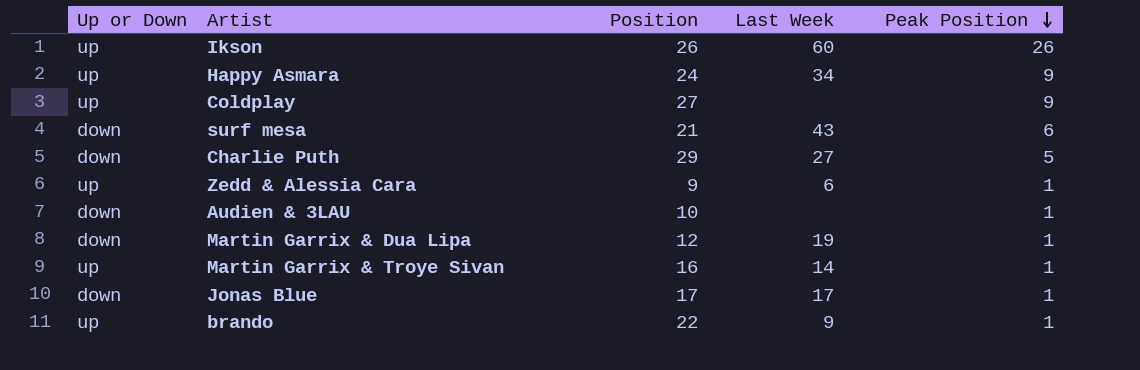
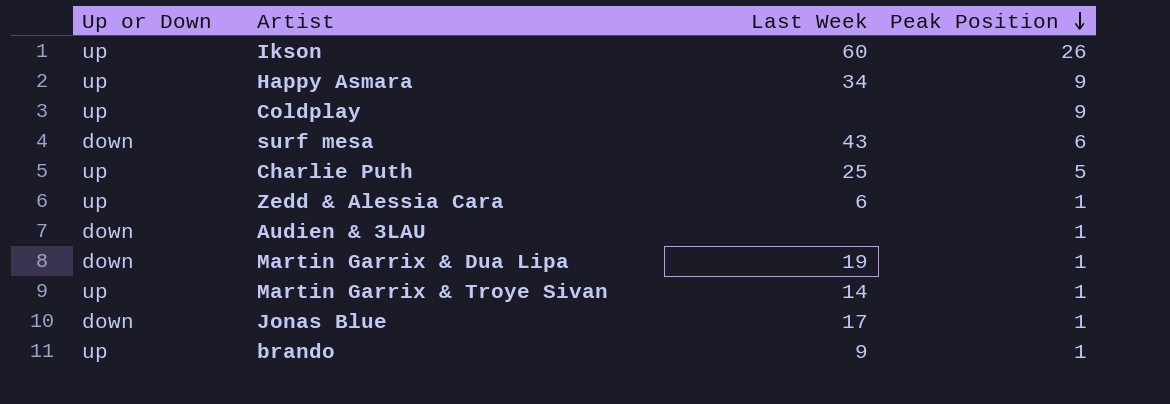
column Position | position: 3 -> none
Charlie Puth | Up or Down: down -> up
Charlie Puth | Last Week: 27 -> 25

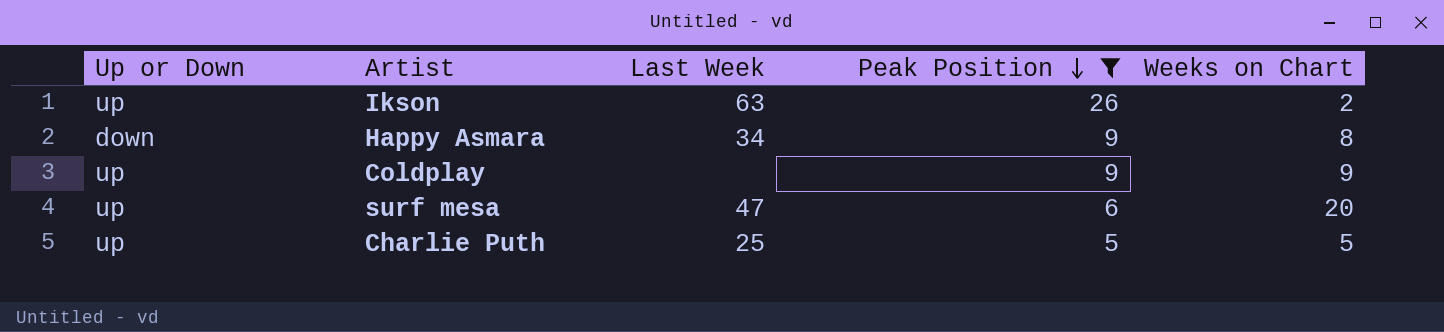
filter: none -> Peak Position != 1
column Weeks on Chart | position: none -> 5
Ikson | Last Week: 60 -> 63
Happy Asmara | Up or Down: up -> down
surf mesa | Up or Down: down -> up
surf mesa | Last Week: 43 -> 47

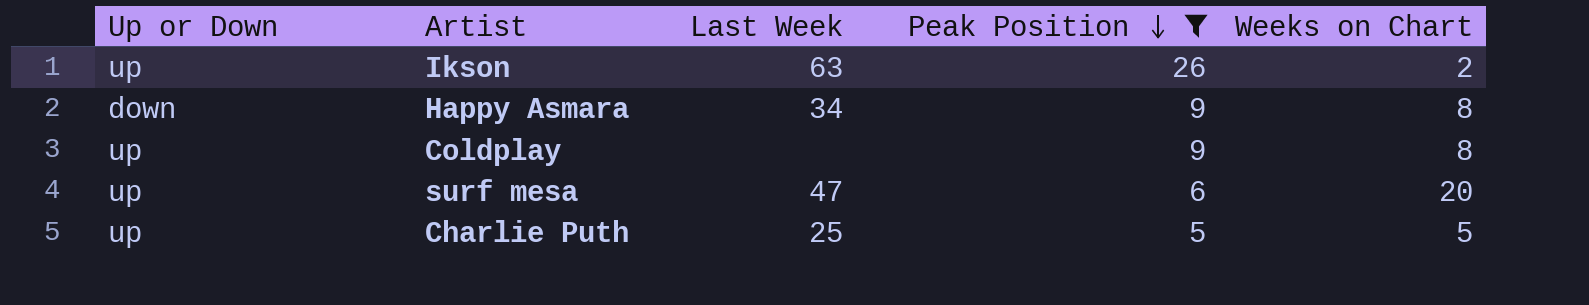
Coldplay | Weeks on Chart: 9 -> 8

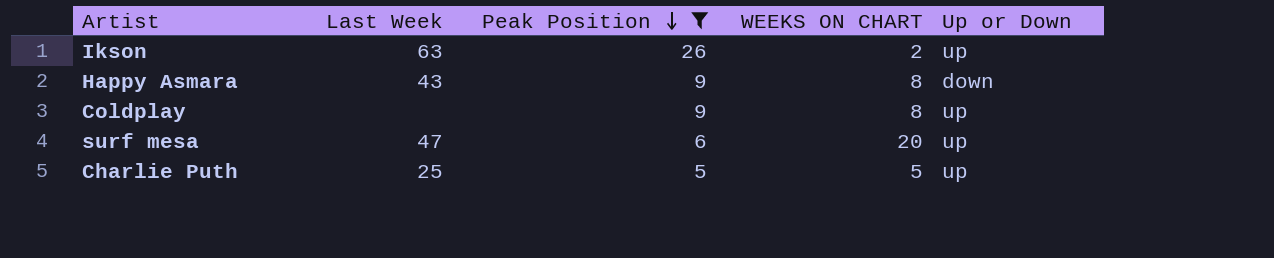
column name: Weeks on Chart -> WEEKS ON CHART
column Up or Down | position: 1 -> 5
Happy Asmara | Last Week: 34 -> 43

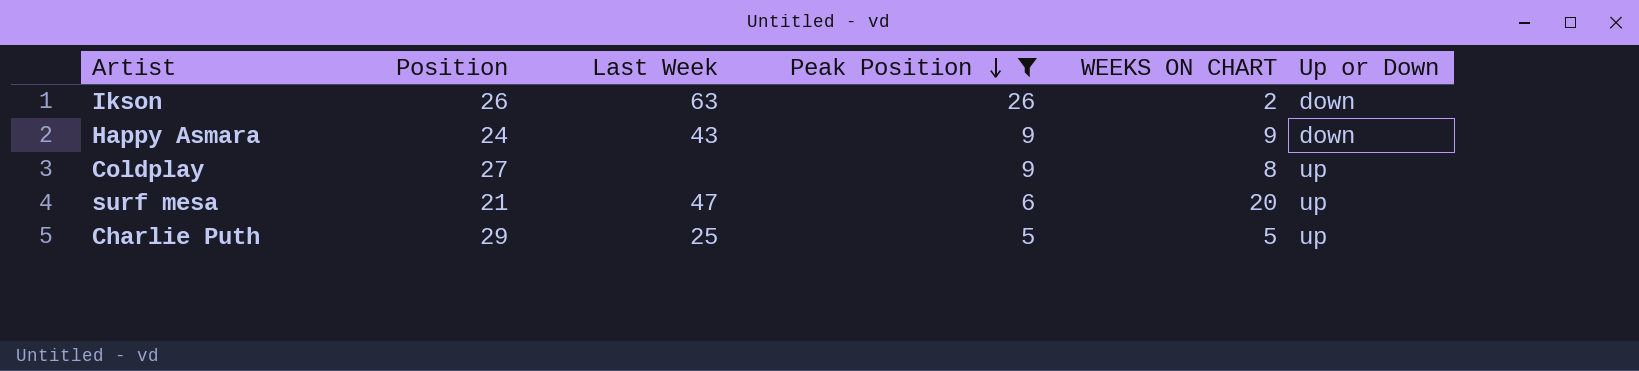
column Position | position: none -> 2
Ikson | Up or Down: up -> down
Happy Asmara | WEEKS ON CHART: 8 -> 9

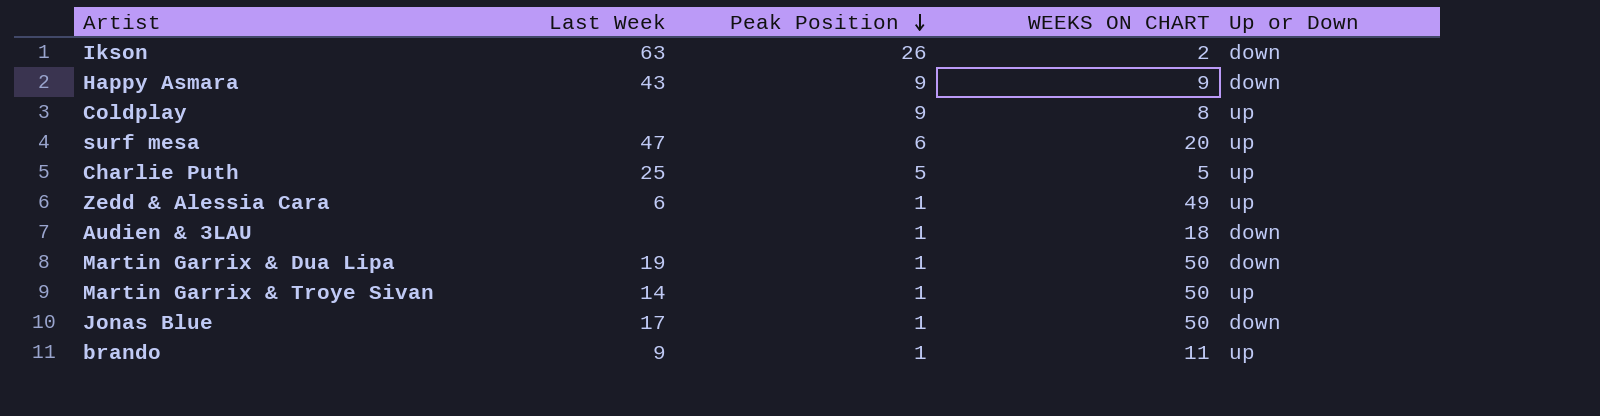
filter: Peak Position != 1 -> none
column Position | position: 2 -> none

